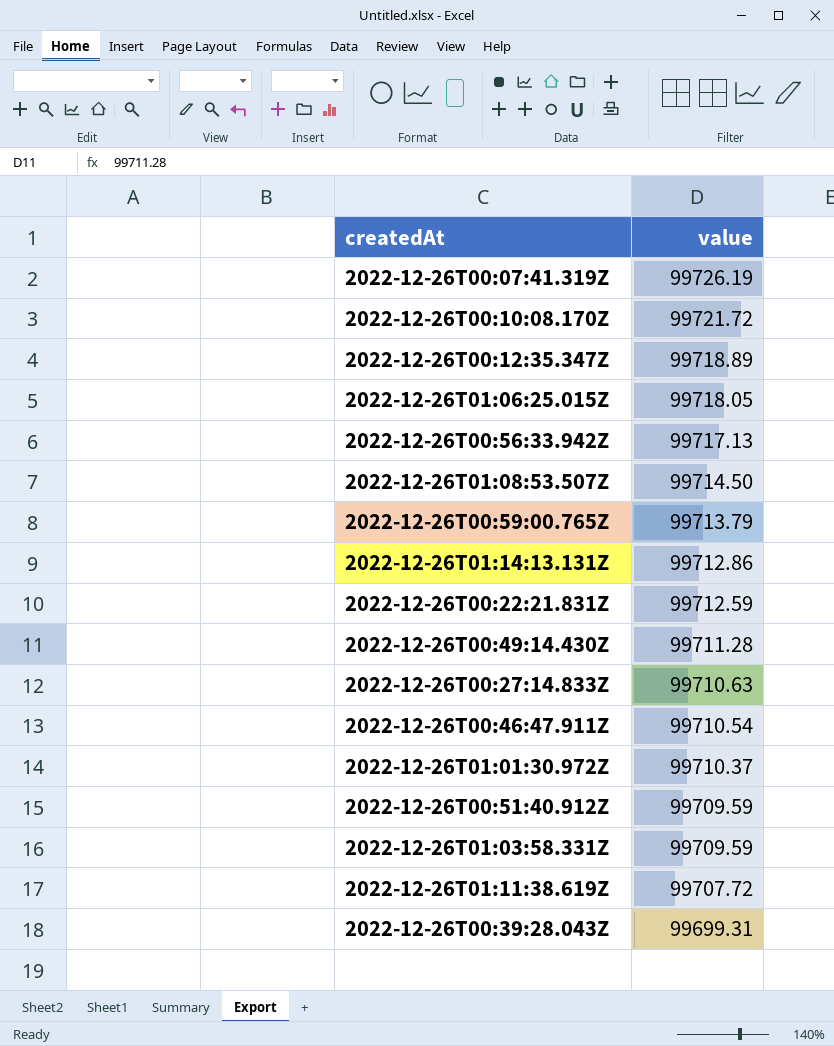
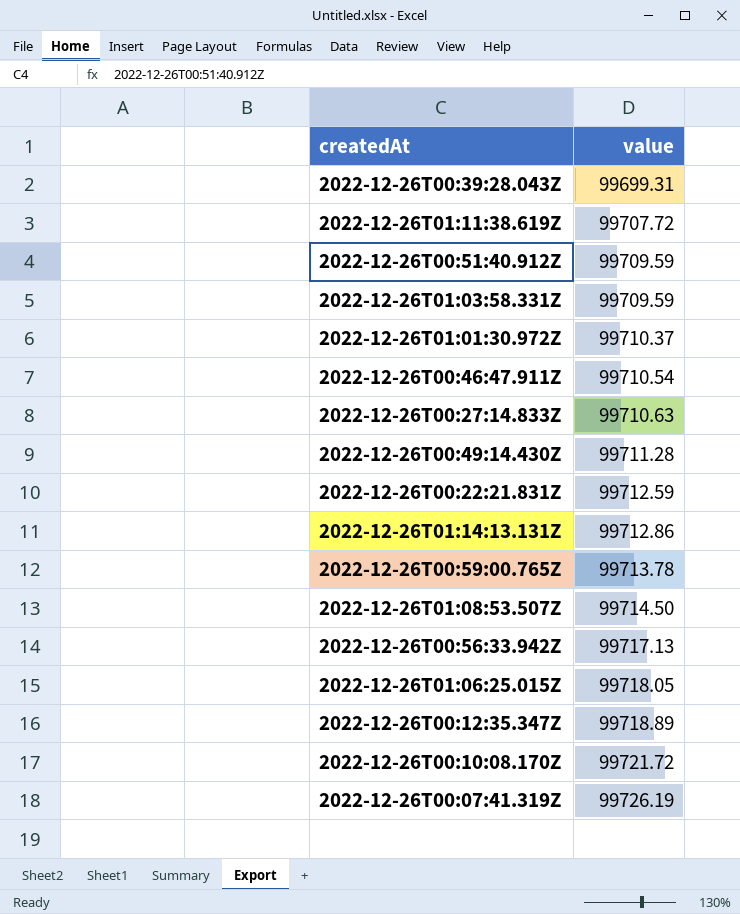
row order: value descending -> value ascending
2022-12-26T00:59:00.765Z | value: 99713.79 -> 99713.78

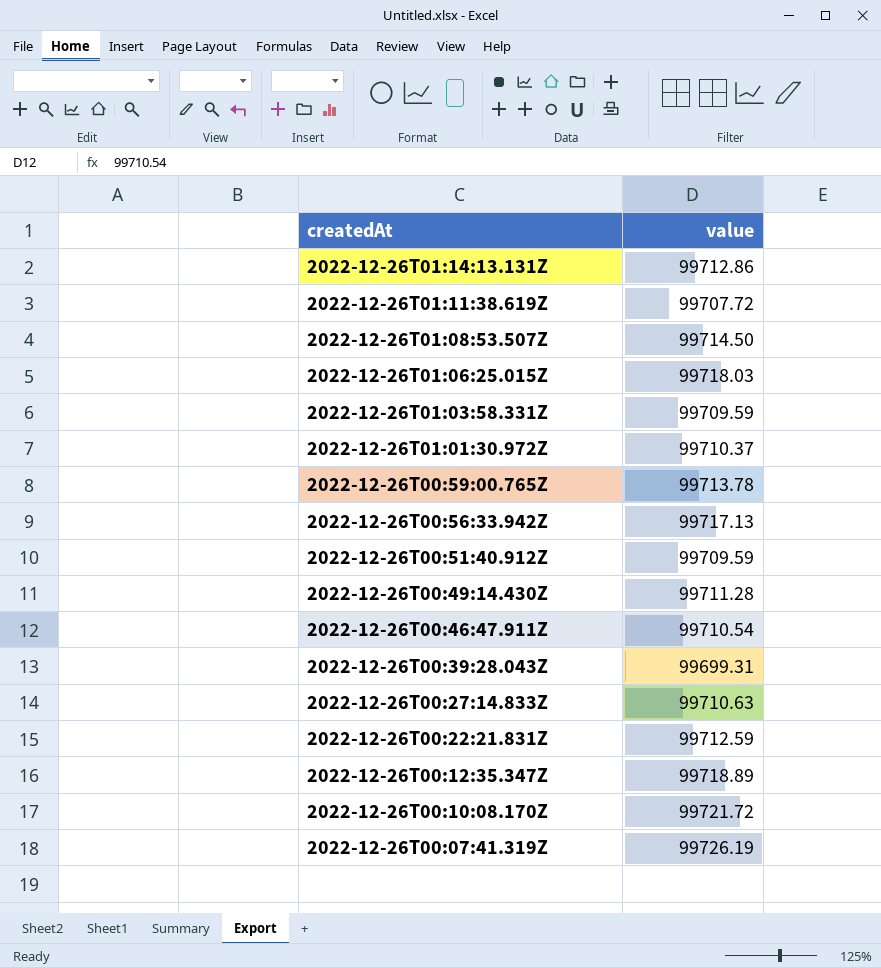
row order: value ascending -> createdAt descending
2022-12-26T01:06:25.015Z | value: 99718.05 -> 99718.03

